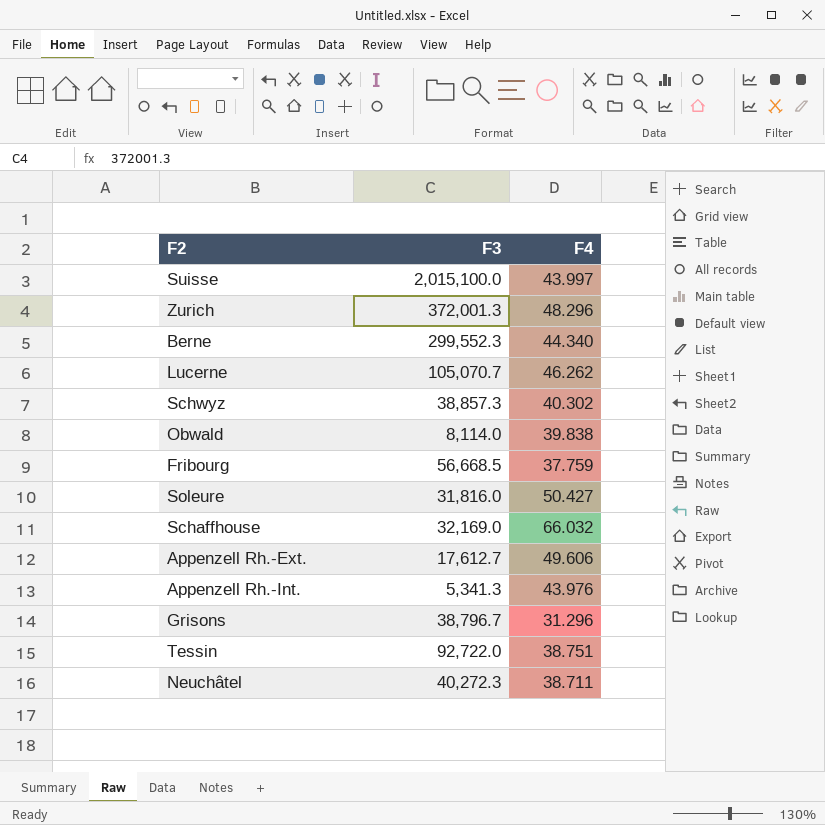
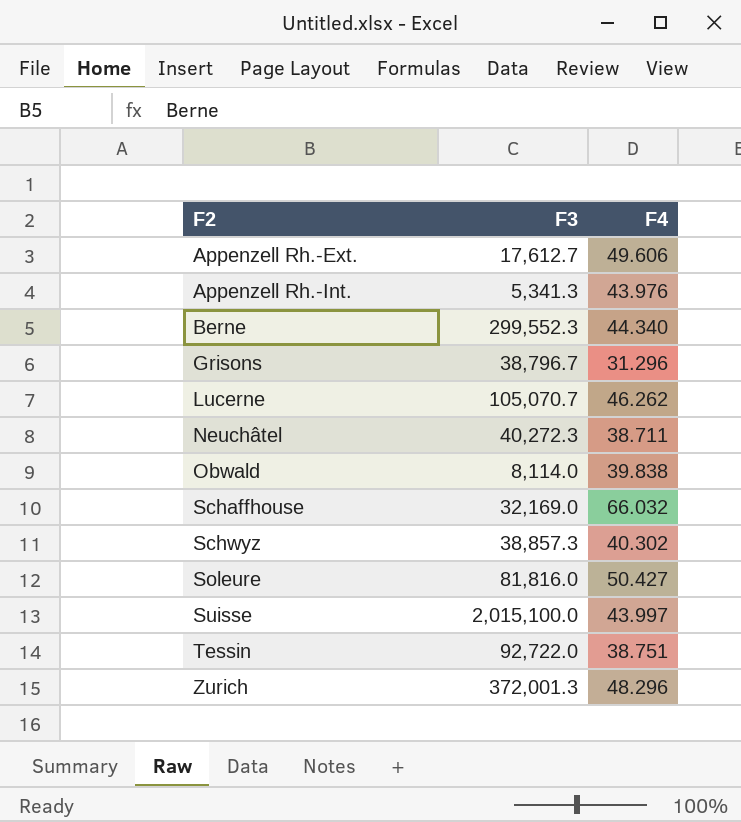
row order: none -> F2 ascending
row Fribourg: 56,668.5 | 37.759 -> none
Soleure | F3: 31,816.0 -> 81,816.0

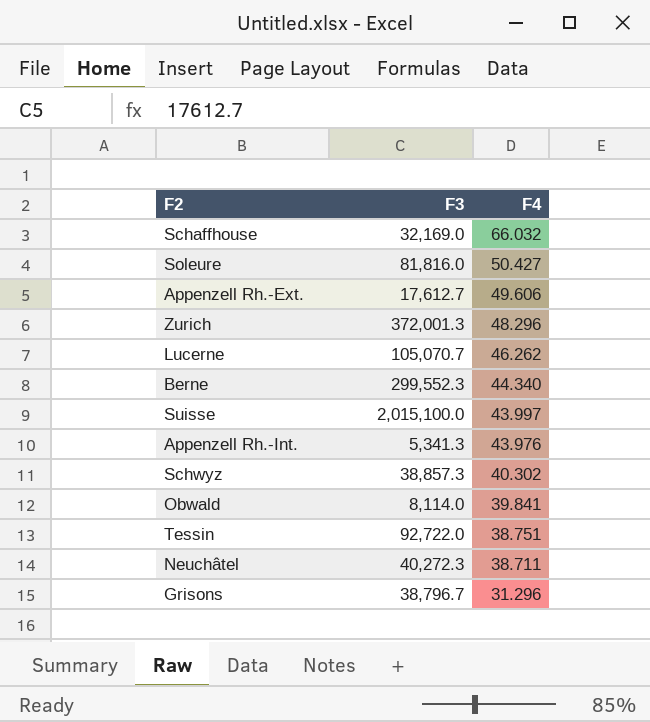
row order: F2 ascending -> F4 descending
Obwald | F4: 39.838 -> 39.841

